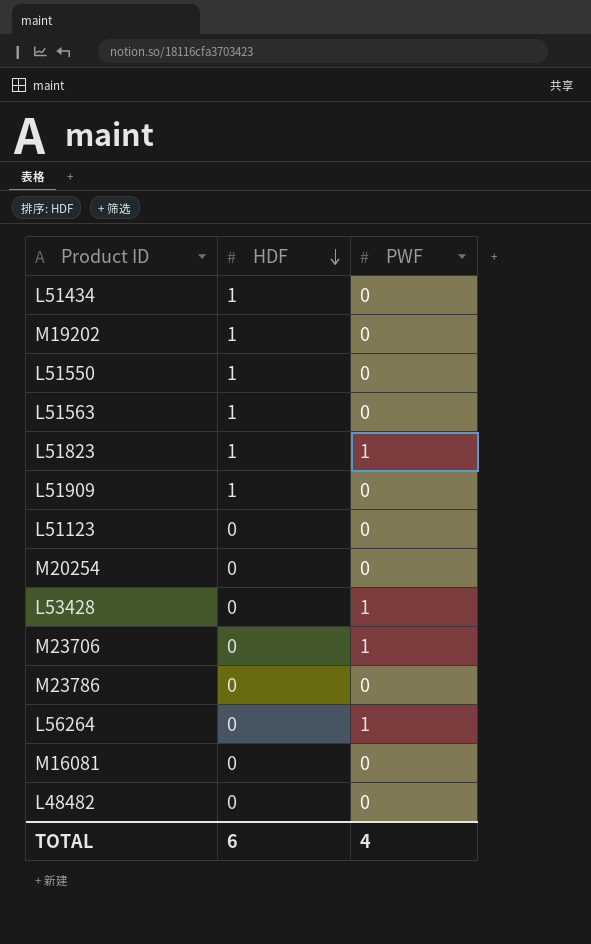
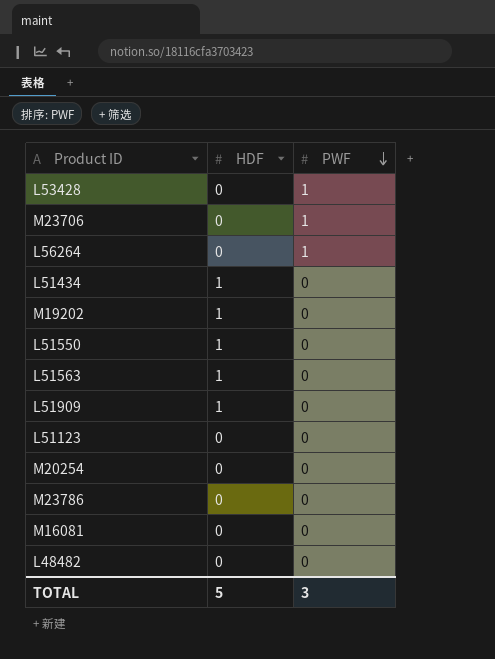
row order: HDF descending -> PWF descending
row L51823: 1 | 1 -> none
TOTAL | HDF: 6 -> 5
TOTAL | PWF: 4 -> 3

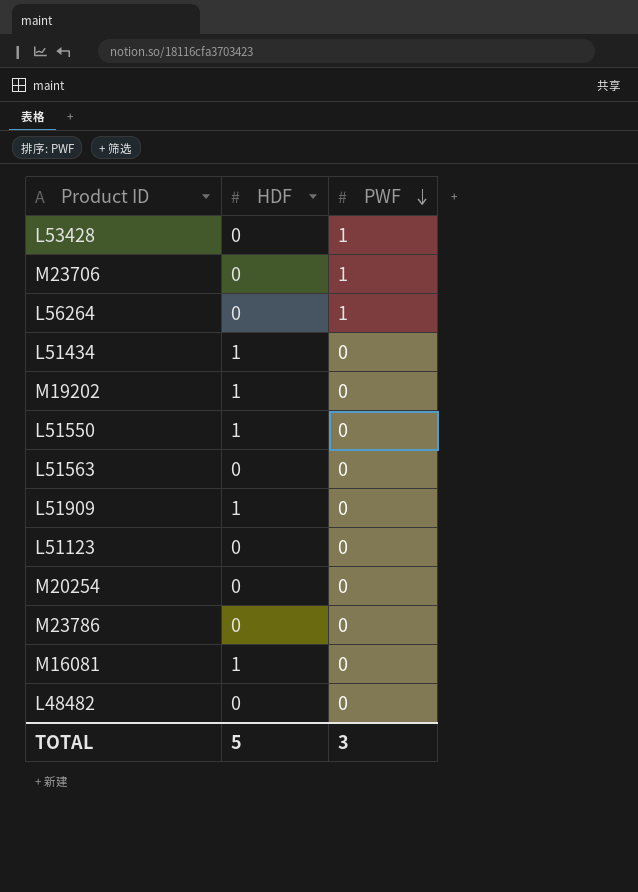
L51563 | HDF: 1 -> 0
M16081 | HDF: 0 -> 1

